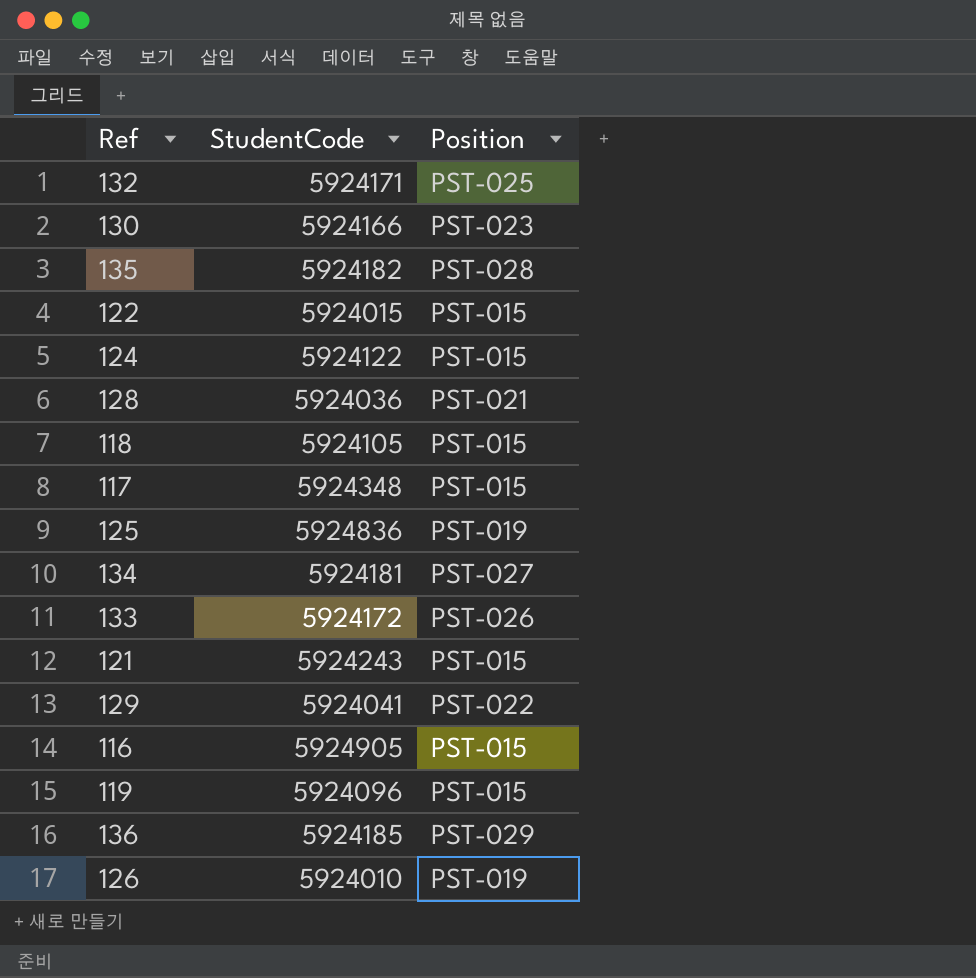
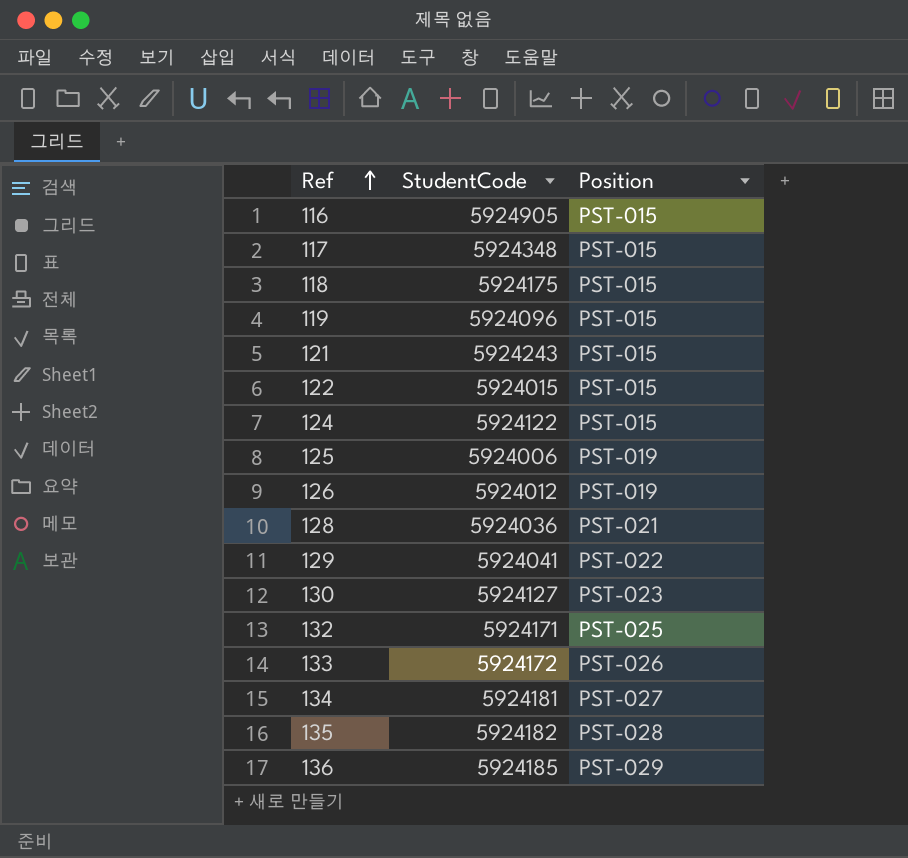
row order: none -> Ref ascending
118 | StudentCode: 5924105 -> 5924175
125 | StudentCode: 5924836 -> 5924006
126 | StudentCode: 5924010 -> 5924012
130 | StudentCode: 5924166 -> 5924127

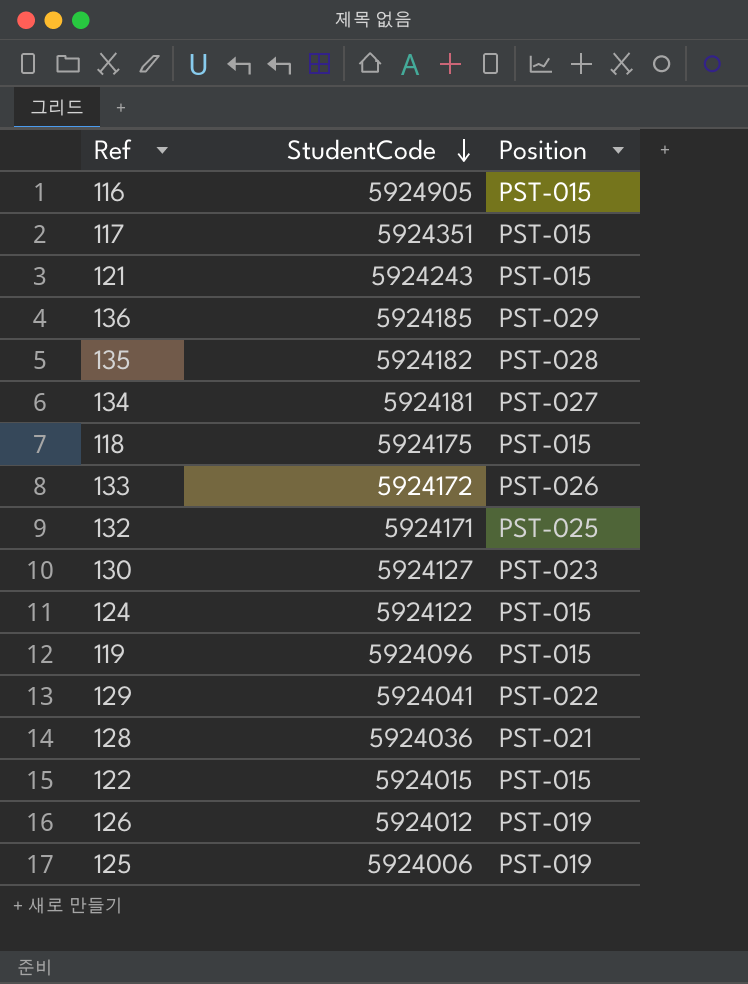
row order: Ref ascending -> StudentCode descending
117 | StudentCode: 5924348 -> 5924351

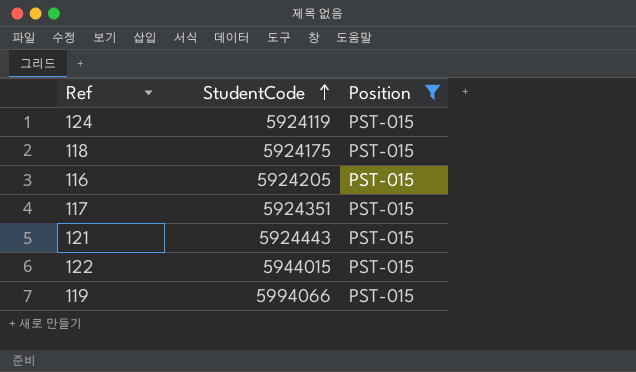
filter: none -> Position = PST-015
row order: StudentCode descending -> StudentCode ascending
124 | StudentCode: 5924122 -> 5924119
116 | StudentCode: 5924905 -> 5924205
121 | StudentCode: 5924243 -> 5924443
122 | StudentCode: 5924015 -> 5944015
119 | StudentCode: 5924096 -> 5994066

